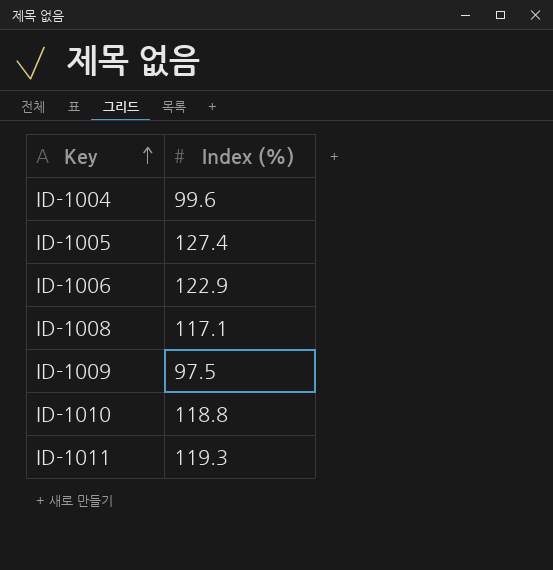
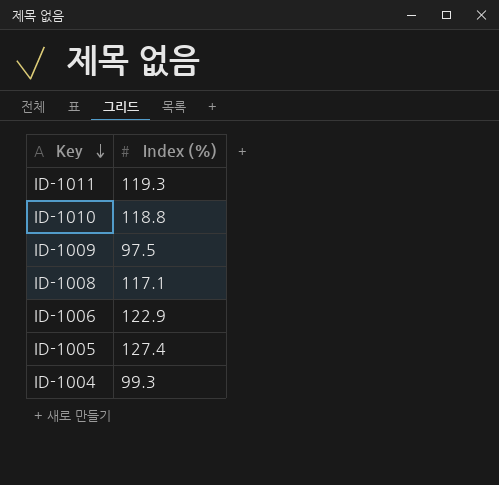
row order: Key ascending -> Key descending
ID-1004 | Index (%): 99.6 -> 99.3

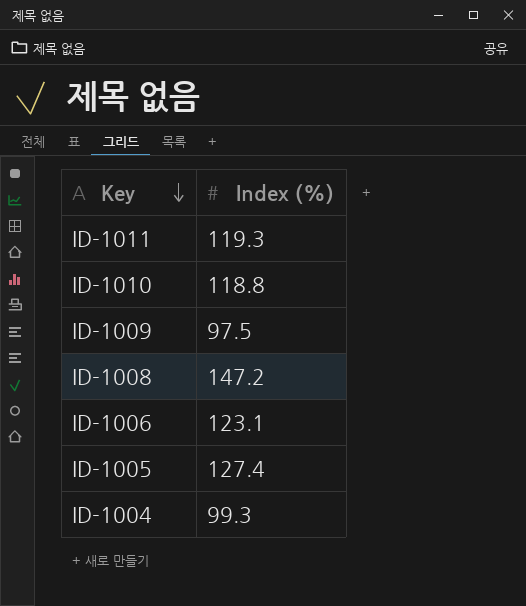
ID-1008 | Index (%): 117.1 -> 147.2
ID-1006 | Index (%): 122.9 -> 123.1

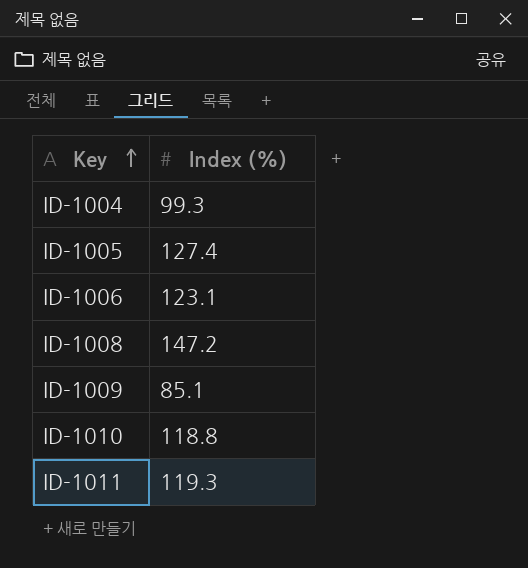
row order: Key descending -> Key ascending
ID-1009 | Index (%): 97.5 -> 85.1

